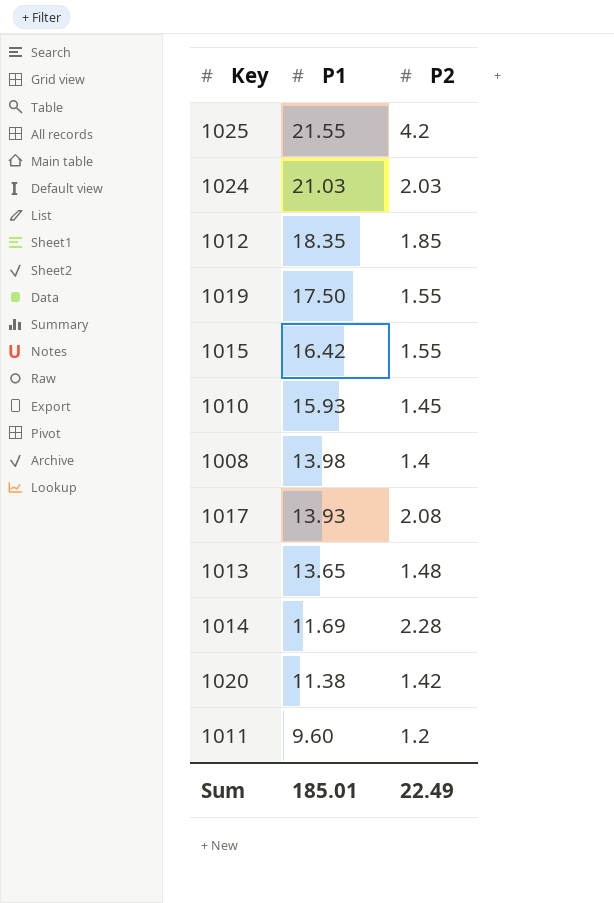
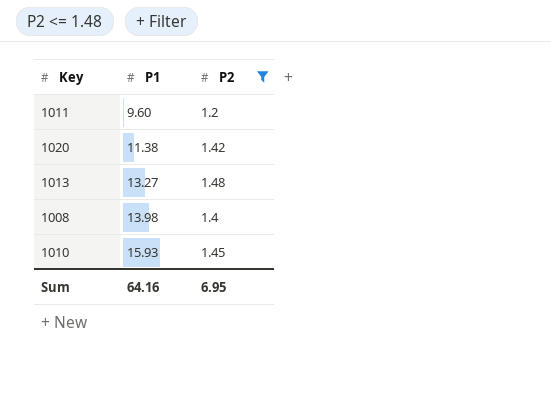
filter: none -> P2 <= 1.48
row order: P1 descending -> P1 ascending
1013 | P1: 13.65 -> 13.27
Sum | P1: 185.01 -> 64.16
Sum | P2: 22.49 -> 6.95

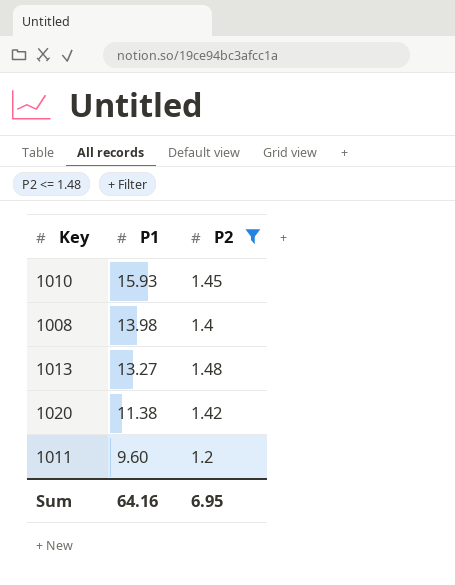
row order: P1 ascending -> P1 descending

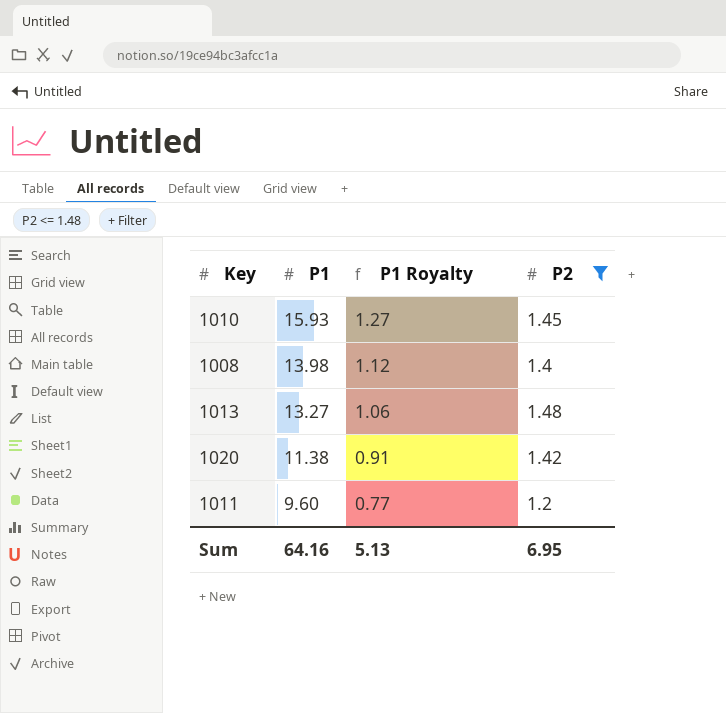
column P1 Royalty | formula: none -> [P1] * 0.08

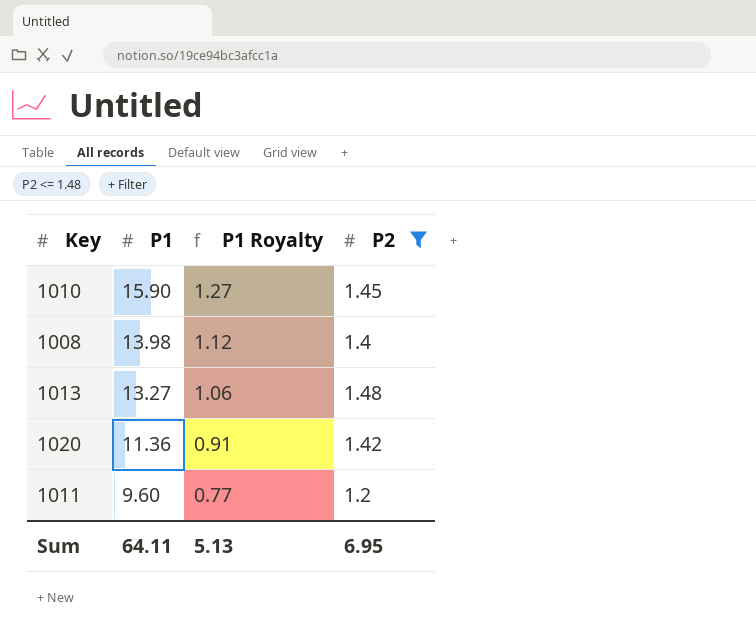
1010 | P1: 15.93 -> 15.90
1020 | P1: 11.38 -> 11.36
Sum | P1: 64.16 -> 64.11

